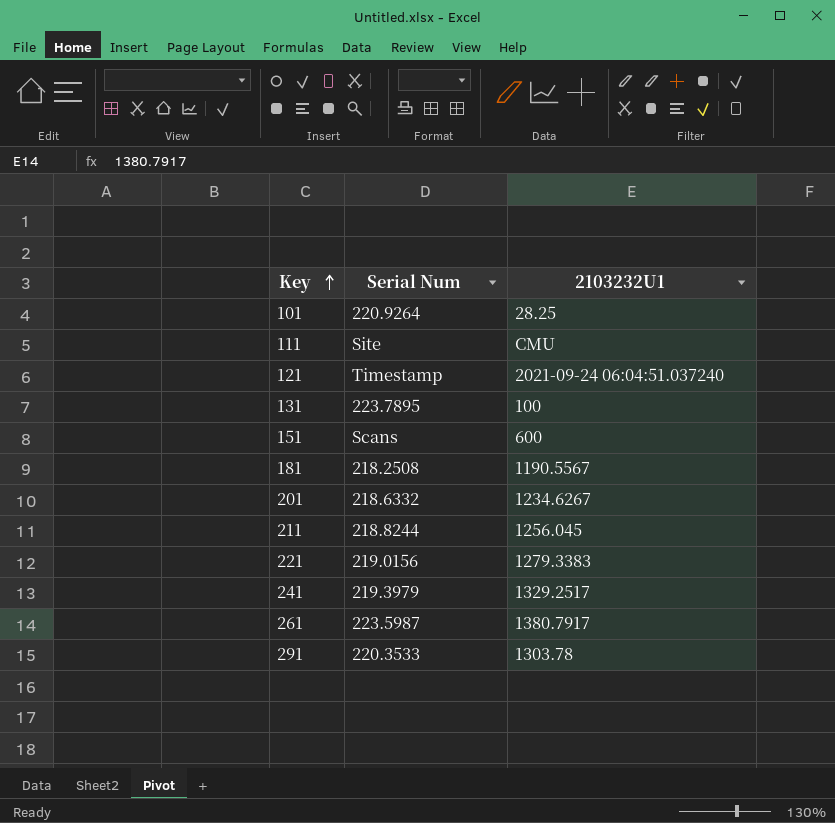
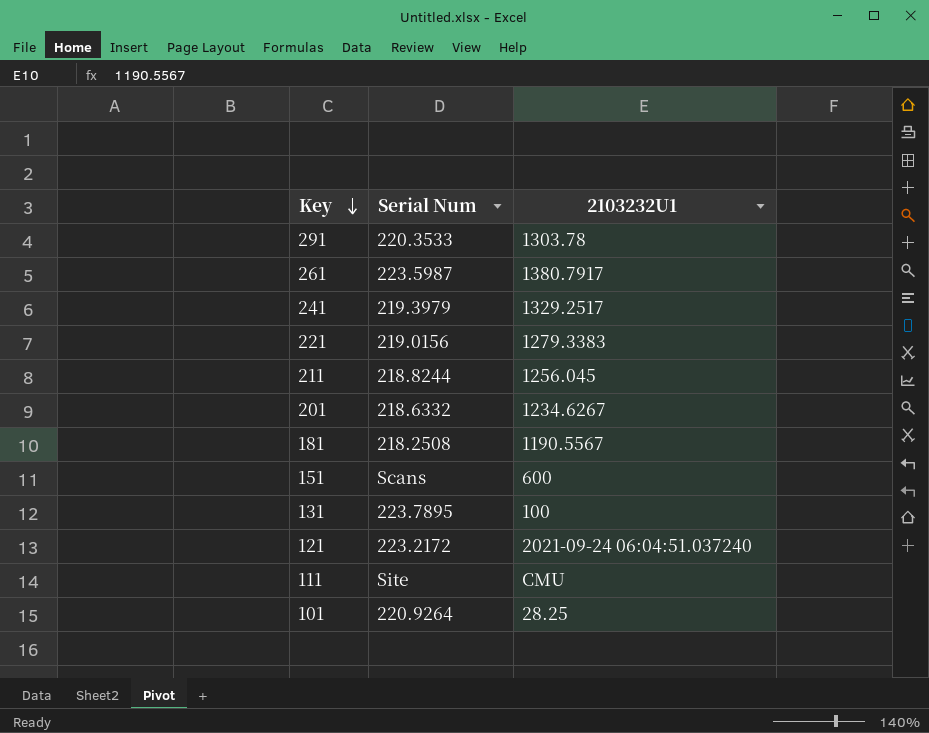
row order: Key ascending -> Key descending
121 | Serial Num: Timestamp -> 223.2172

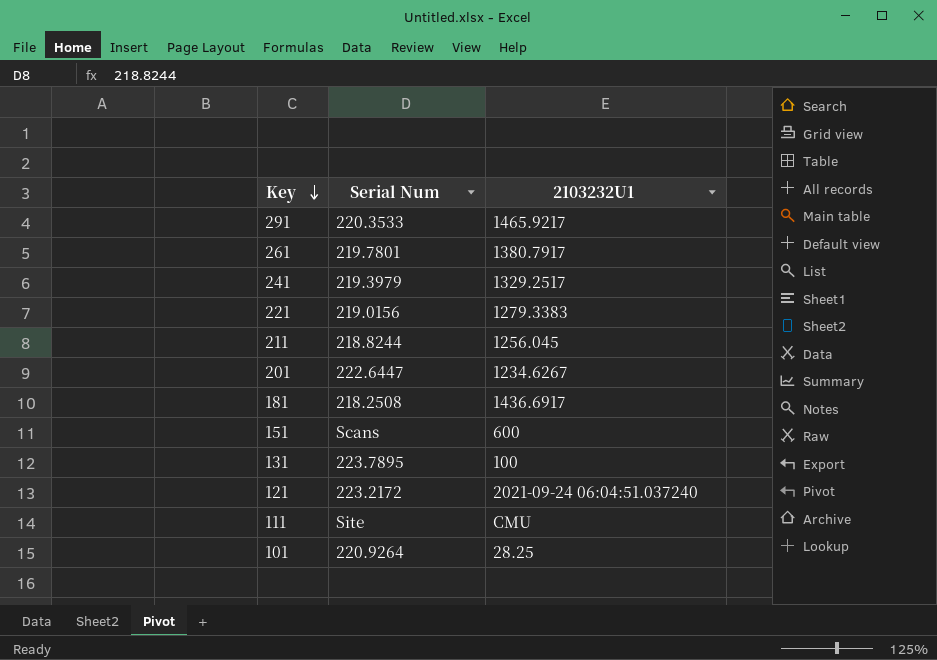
291 | 2103232U1: 1303.78 -> 1465.9217
261 | Serial Num: 223.5987 -> 219.7801
201 | Serial Num: 218.6332 -> 222.6447
181 | 2103232U1: 1190.5567 -> 1436.6917

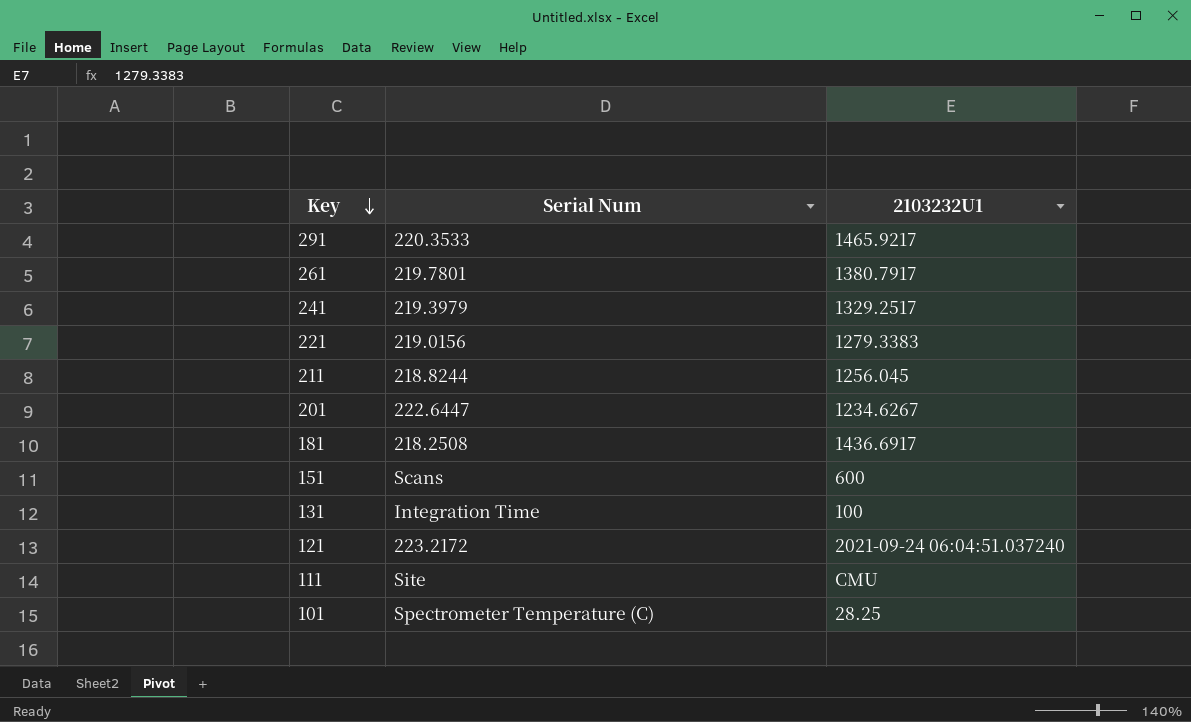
131 | Serial Num: 223.7895 -> Integration Time
101 | Serial Num: 220.9264 -> Spectrometer Temperature (C)

